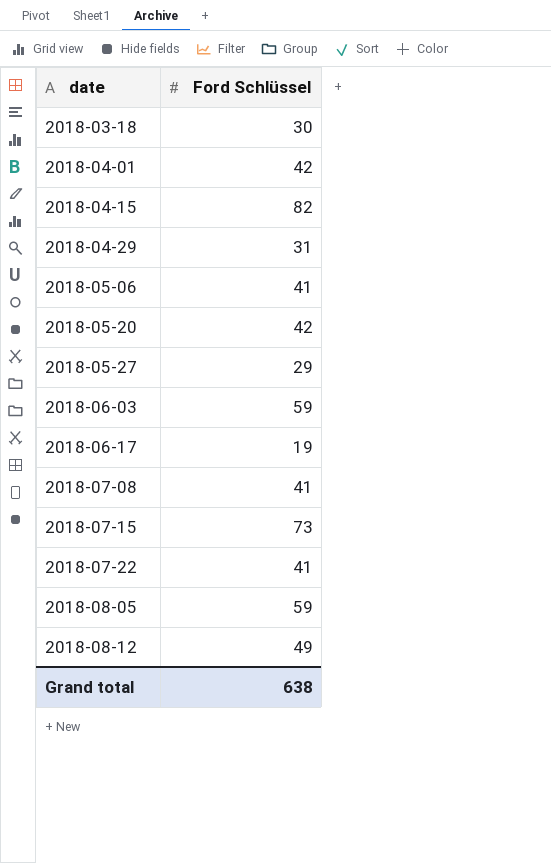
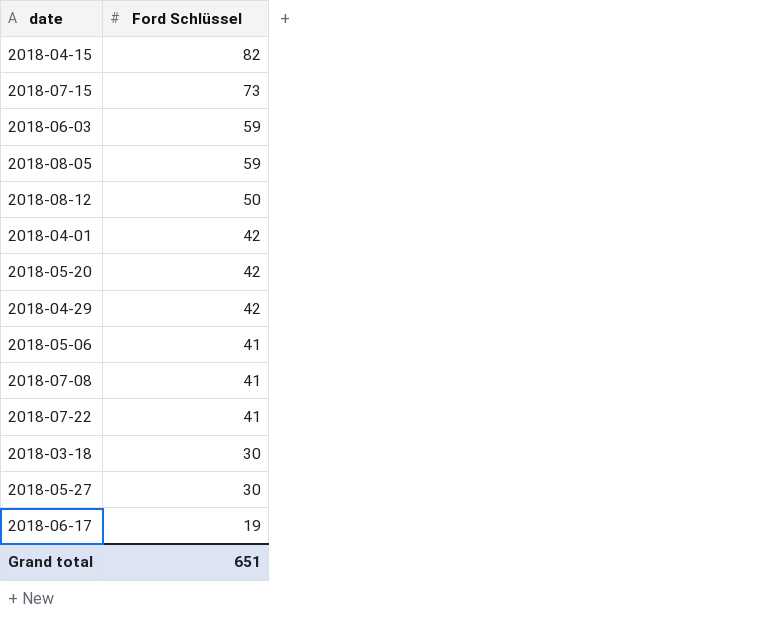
row order: date ascending -> Ford Schlüssel descending
2018-08-12 | Ford Schlüssel: 49 -> 50
2018-04-29 | Ford Schlüssel: 31 -> 42
2018-05-27 | Ford Schlüssel: 29 -> 30
Grand total | Ford Schlüssel: 638 -> 651

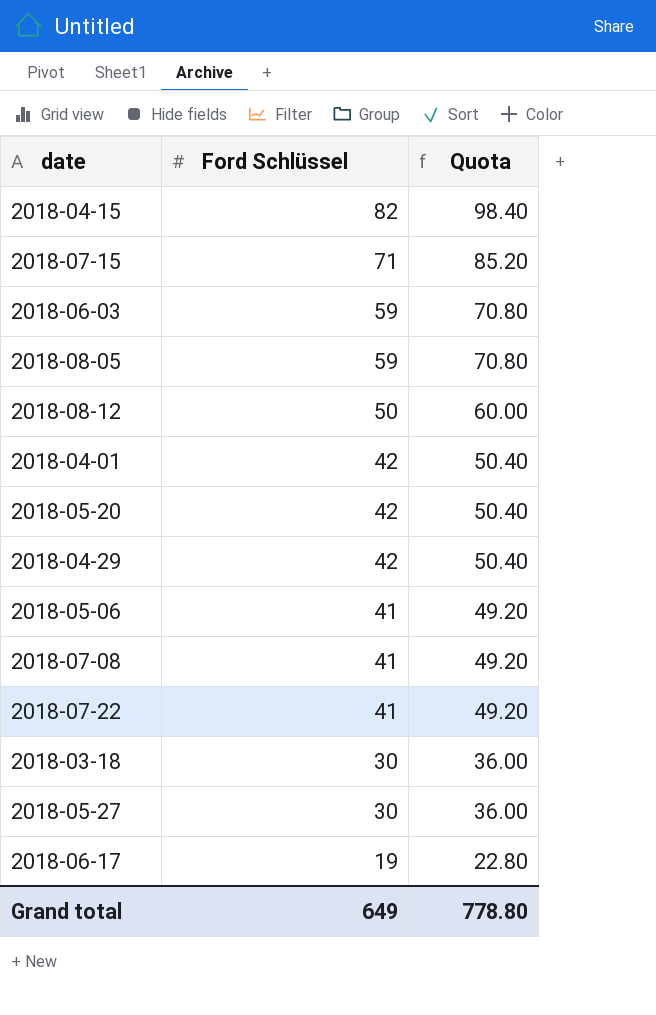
column Quota | formula: none -> [Ford Schlüssel] * 1.2
2018-07-15 | Ford Schlüssel: 73 -> 71
Grand total | Ford Schlüssel: 651 -> 649

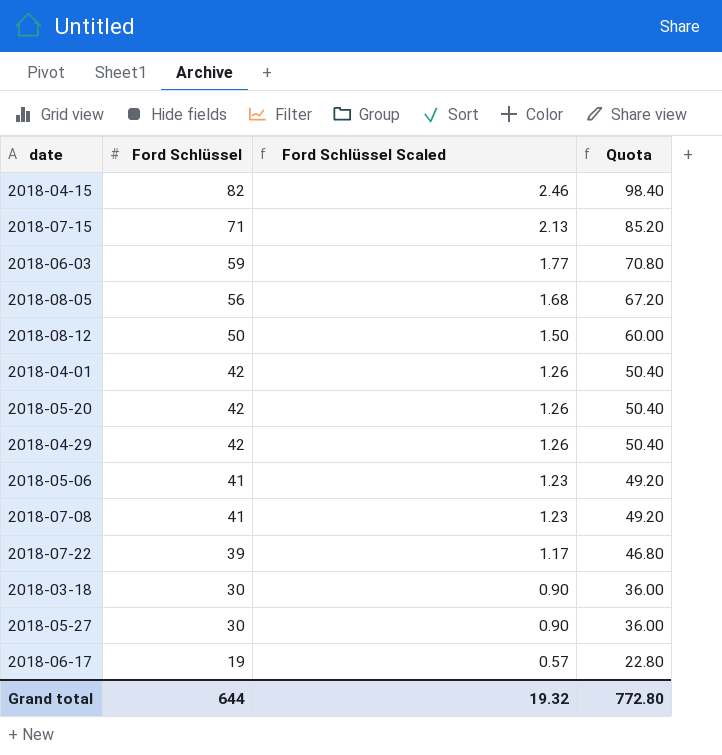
column Ford Schlüssel Scaled | formula: none -> [Ford Schlüssel] * 0.03
2018-08-05 | Ford Schlüssel: 59 -> 56
2018-08-05 | Quota: 70.80 -> 67.20
2018-07-22 | Ford Schlüssel: 41 -> 39
2018-07-22 | Quota: 49.20 -> 46.80
Grand total | Ford Schlüssel: 649 -> 644
Grand total | Quota: 778.80 -> 772.80

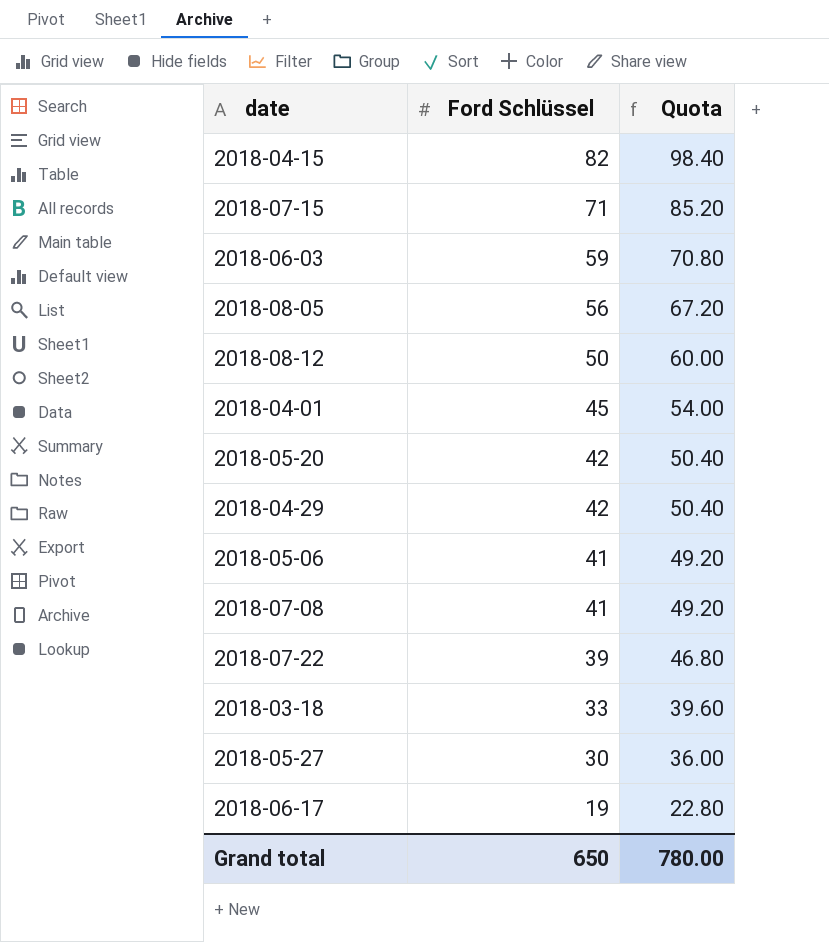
column Ford Schlüssel Scaled | formula: [Ford Schlüssel] * 0.03 -> none
2018-04-01 | Ford Schlüssel: 42 -> 45
2018-04-01 | Quota: 50.40 -> 54.00
2018-03-18 | Ford Schlüssel: 30 -> 33
2018-03-18 | Quota: 36.00 -> 39.60
Grand total | Ford Schlüssel: 644 -> 650
Grand total | Quota: 772.80 -> 780.00

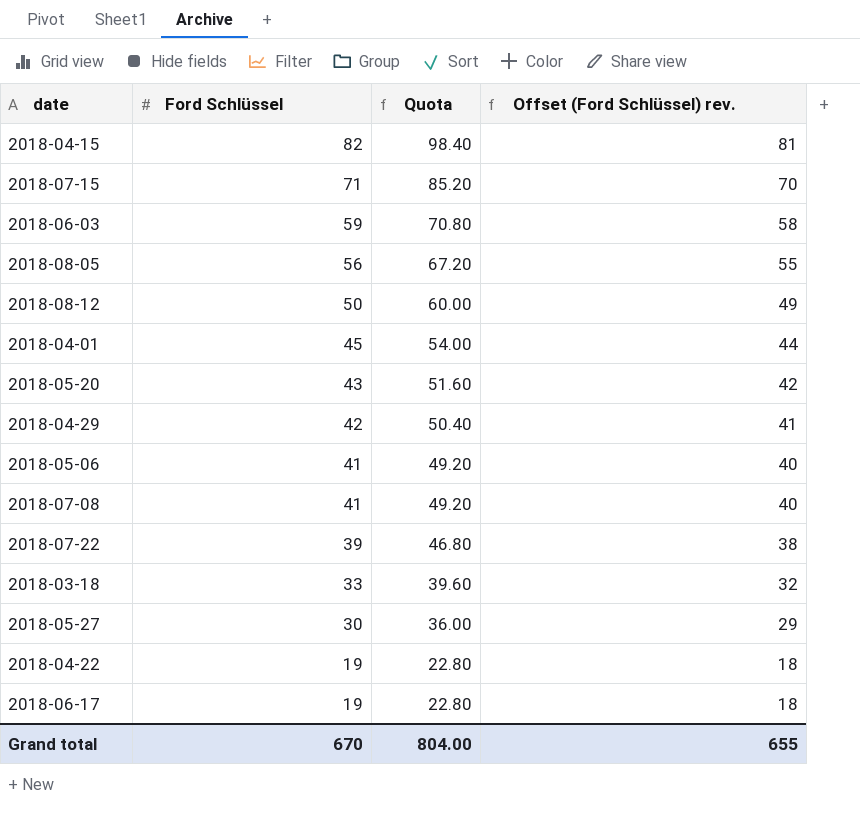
column Offset (Ford Schlüssel) rev. | formula: none -> [Ford Schlüssel] - 1
2018-05-20 | Ford Schlüssel: 42 -> 43
2018-05-20 | Quota: 50.40 -> 51.60
row 2018-04-22: none -> 19 | 22.80 | 18
Grand total | Ford Schlüssel: 650 -> 670
Grand total | Quota: 780.00 -> 804.00

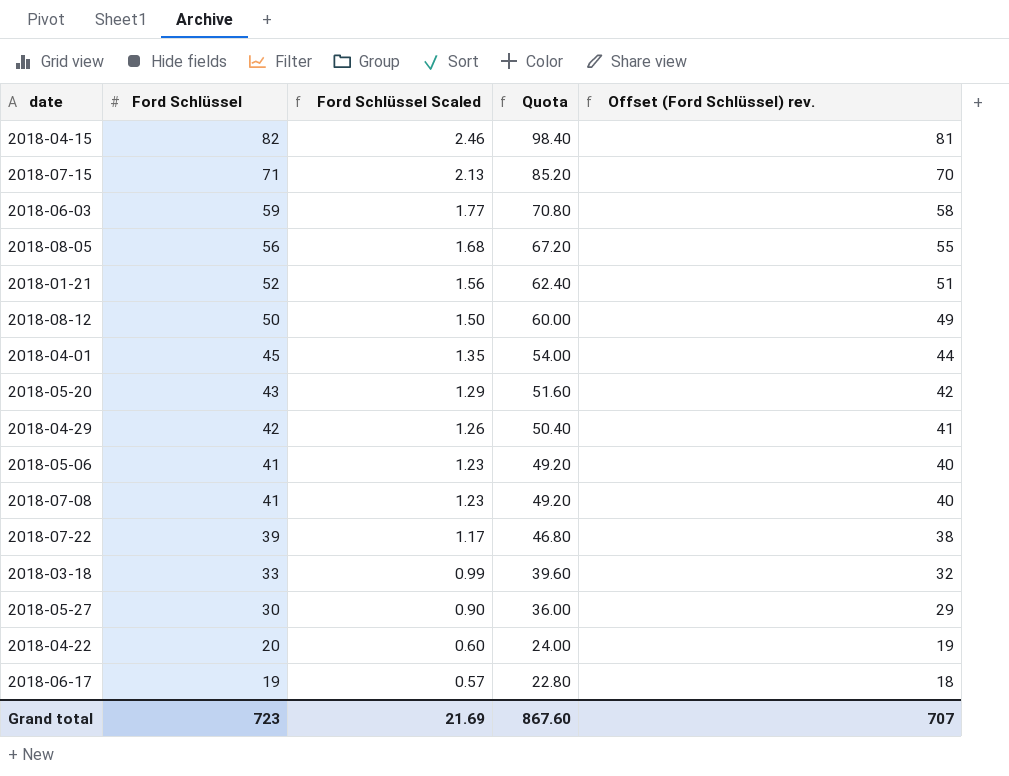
column Ford Schlüssel Scaled | formula: none -> [Ford Schlüssel] * 0.03
row 2018-01-21: none -> 52 | 1.56 | 62.40 | 51
2018-04-22 | Ford Schlüssel: 19 -> 20
2018-04-22 | Quota: 22.80 -> 24.00
2018-04-22 | Offset (Ford Schlüssel) rev.: 18 -> 19
Grand total | Ford Schlüssel: 670 -> 723
Grand total | Quota: 804.00 -> 867.60
Grand total | Offset (Ford Schlüssel) rev.: 655 -> 707

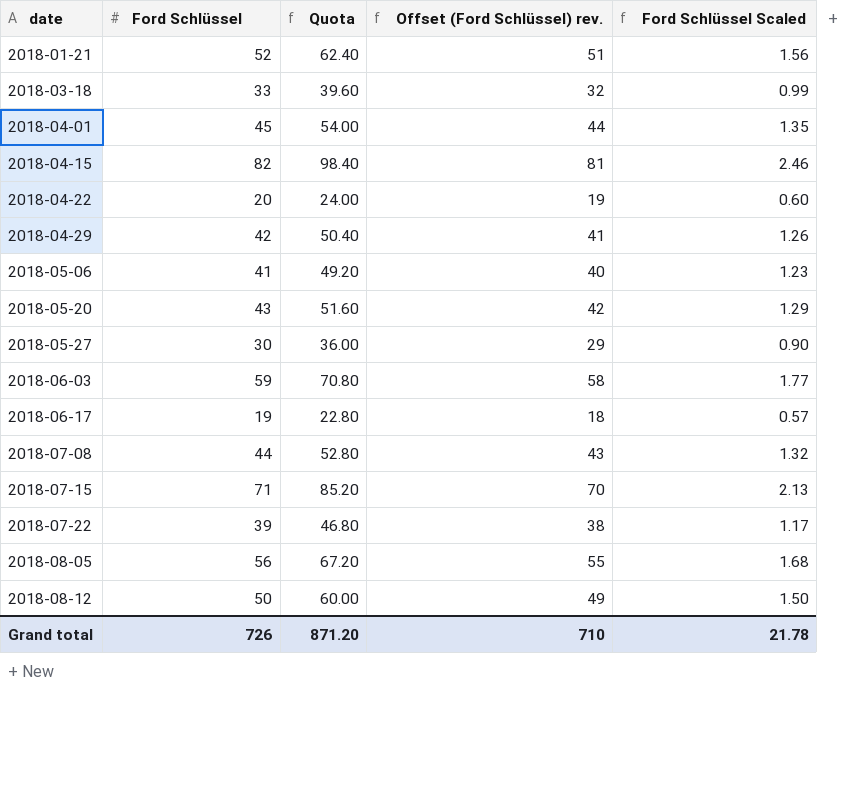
row order: Ford Schlüssel descending -> date ascending
column Ford Schlüssel Scaled | position: 3 -> 5
2018-07-08 | Ford Schlüssel: 41 -> 44
2018-07-08 | Quota: 49.20 -> 52.80
2018-07-08 | Offset (Ford Schlüssel) rev.: 40 -> 43
2018-07-08 | Ford Schlüssel Scaled: 1.23 -> 1.32
Grand total | Ford Schlüssel: 723 -> 726
Grand total | Quota: 867.60 -> 871.20
Grand total | Offset (Ford Schlüssel) rev.: 707 -> 710
Grand total | Ford Schlüssel Scaled: 21.69 -> 21.78

